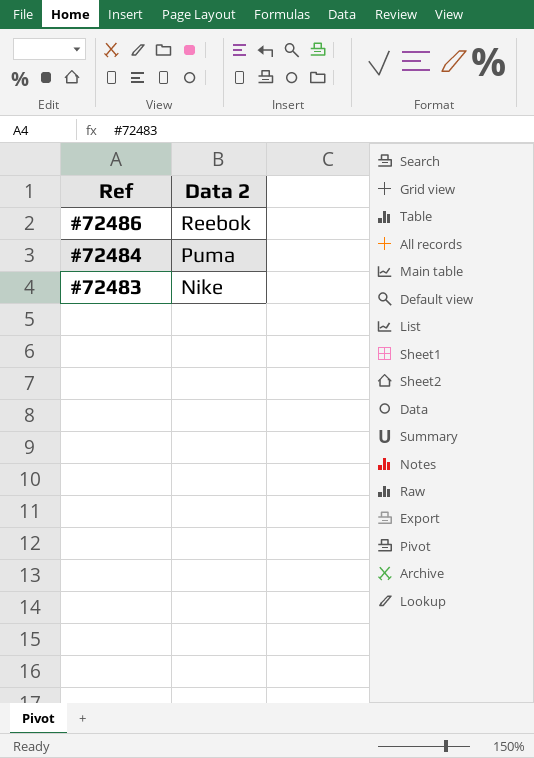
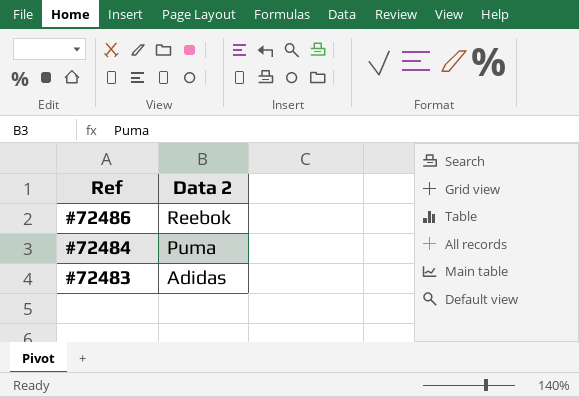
#72483 | Data 2: Nike -> Adidas

